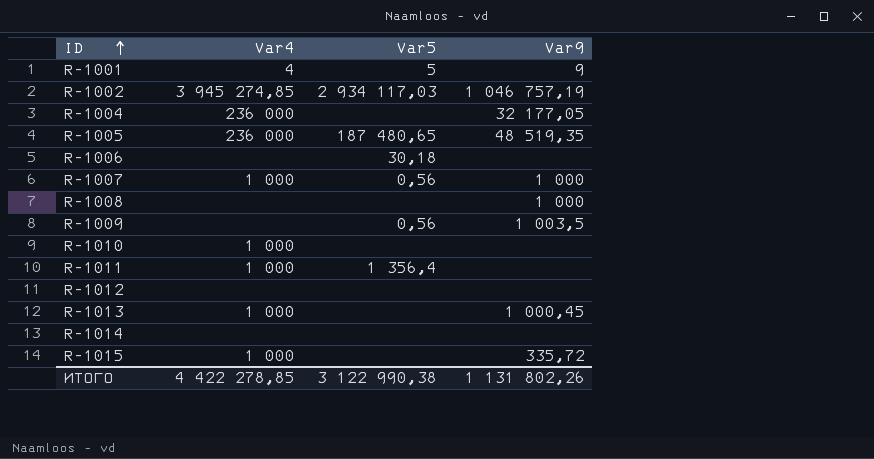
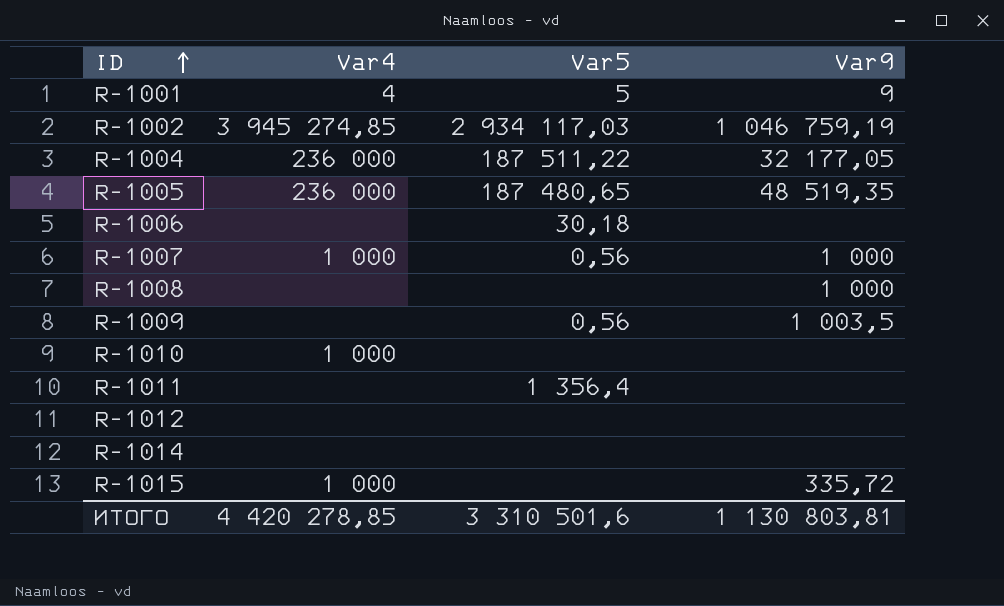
row R-1013: 1 000 | none | 1 000,45 -> none
R-1002 | Var9: 1 046 757,19 -> 1 046 759,19
R-1004 | Var5: none -> 187 511,22
R-1011 | Var4: 1 000 -> none
ИТОГО | Var4: 4 422 278,85 -> 4 420 278,85
ИТОГО | Var5: 3 122 990,38 -> 3 310 501,6
ИТОГО | Var9: 1 131 802,26 -> 1 130 803,81

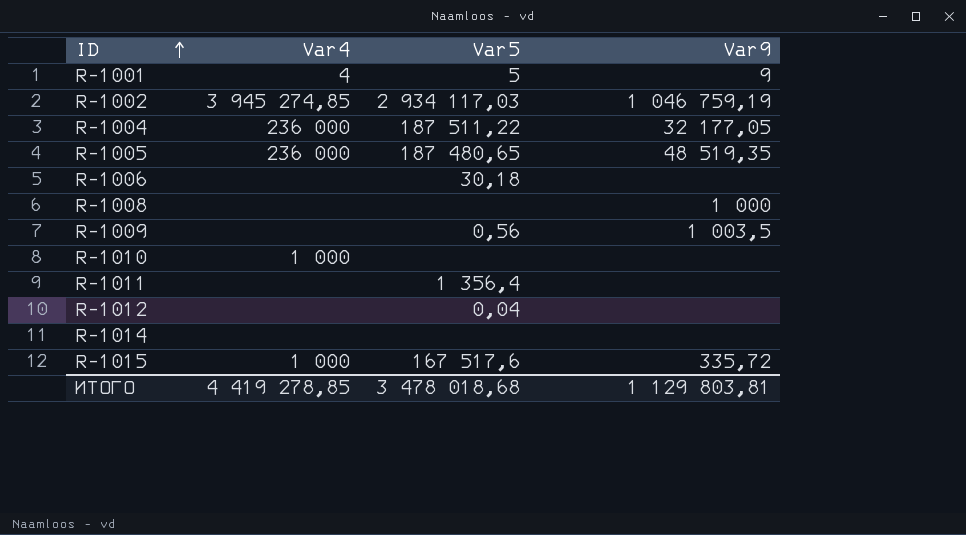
row R-1007: 1 000 | 0,56 | 1 000 -> none
R-1012 | Var5: none -> 0,04
R-1015 | Var5: none -> 167 517,6
ИТОГО | Var4: 4 420 278,85 -> 4 419 278,85
ИТОГО | Var5: 3 310 501,6 -> 3 478 018,68
ИТОГО | Var9: 1 130 803,81 -> 1 129 803,81

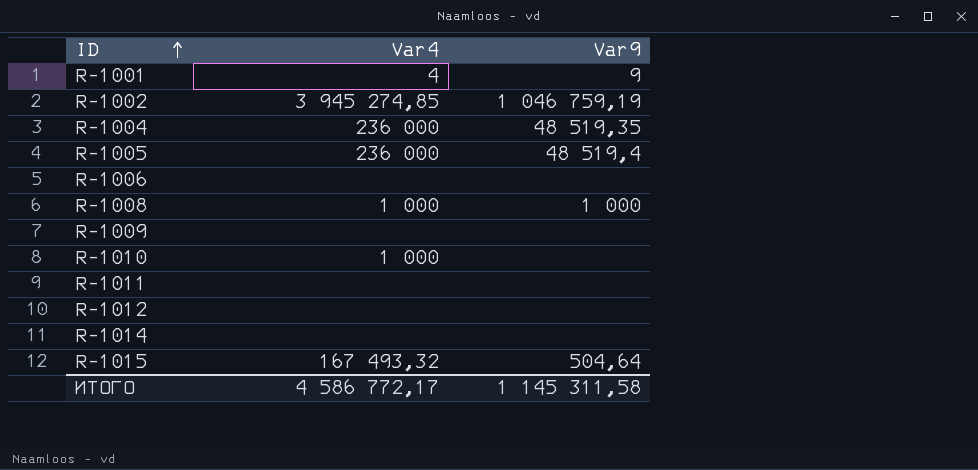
column Var5 | position: 3 -> none
R-1004 | Var9: 32 177,05 -> 48 519,35
R-1005 | Var9: 48 519,35 -> 48 519,4
R-1008 | Var4: none -> 1 000
R-1009 | Var9: 1 003,5 -> none
R-1015 | Var4: 1 000 -> 167 493,32
R-1015 | Var9: 335,72 -> 504,64
ИТОГО | Var4: 4 419 278,85 -> 4 586 772,17
ИТОГО | Var9: 1 129 803,81 -> 1 145 311,58

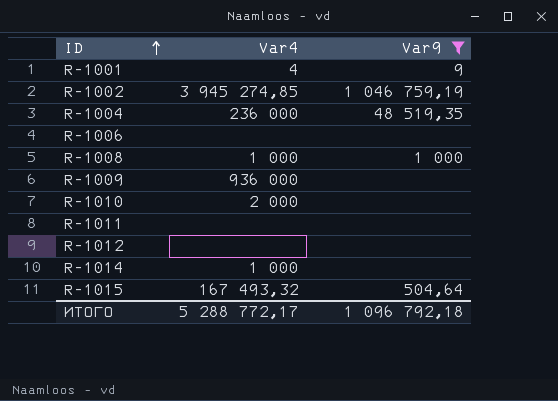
filter: none -> Var9 != 48 519,4
R-1009 | Var4: none -> 936 000
R-1010 | Var4: 1 000 -> 2 000
R-1014 | Var4: none -> 1 000
ИТОГО | Var4: 4 586 772,17 -> 5 288 772,17
ИТОГО | Var9: 1 145 311,58 -> 1 096 792,18

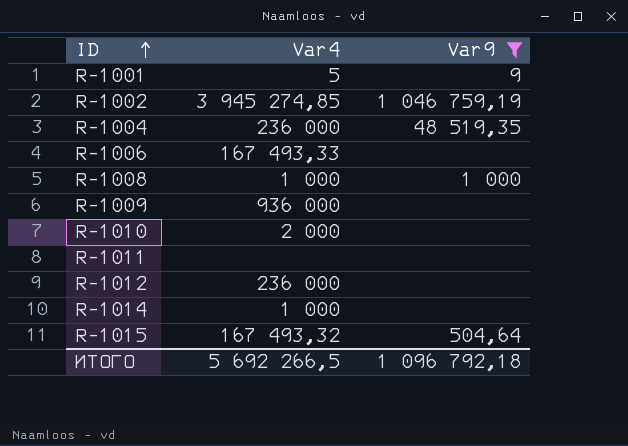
R-1001 | Var4: 4 -> 5
R-1006 | Var4: none -> 167 493,33
R-1012 | Var4: none -> 236 000
ИТОГО | Var4: 5 288 772,17 -> 5 692 266,5

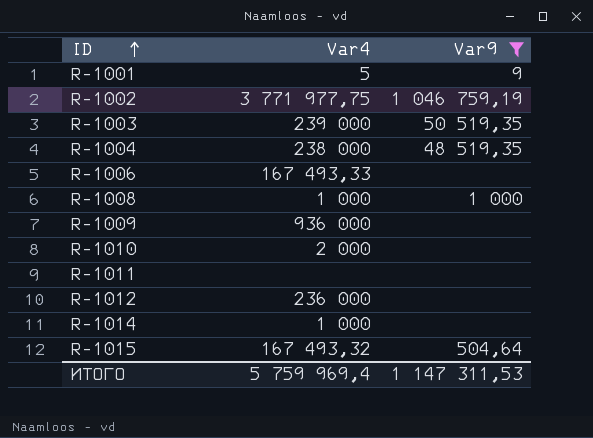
R-1002 | Var4: 3 945 274,85 -> 3 771 977,75
row R-1003: none -> 239 000 | 50 519,35
R-1004 | Var4: 236 000 -> 238 000
ИТОГО | Var4: 5 692 266,5 -> 5 759 969,4
ИТОГО | Var9: 1 096 792,18 -> 1 147 311,53

